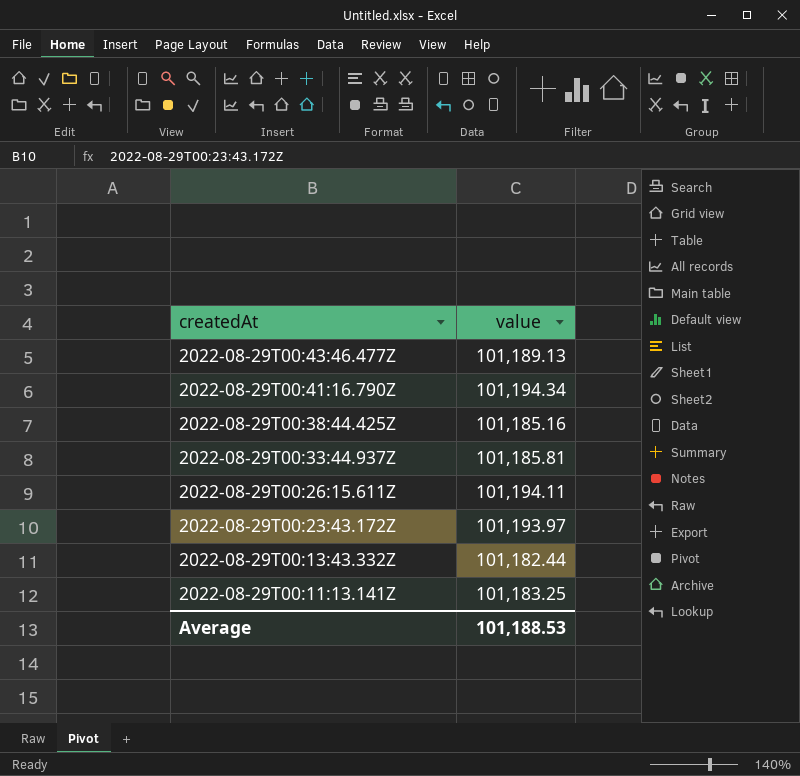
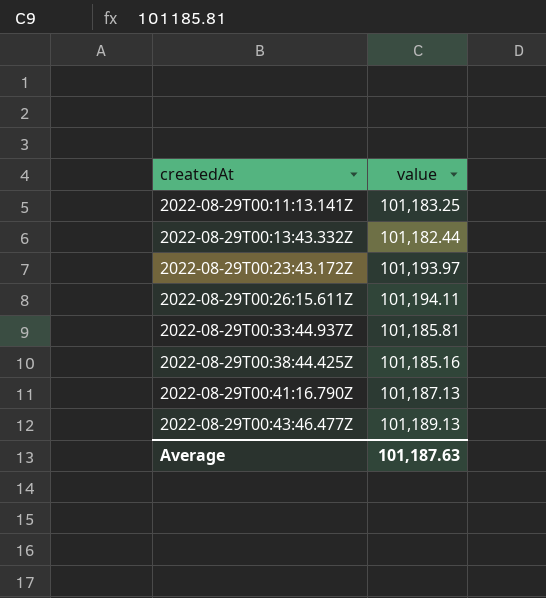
row order: createdAt descending -> createdAt ascending
2022-08-29T00:41:16.790Z | value: 101,194.34 -> 101,187.13
Average | value: 101,188.53 -> 101,187.63

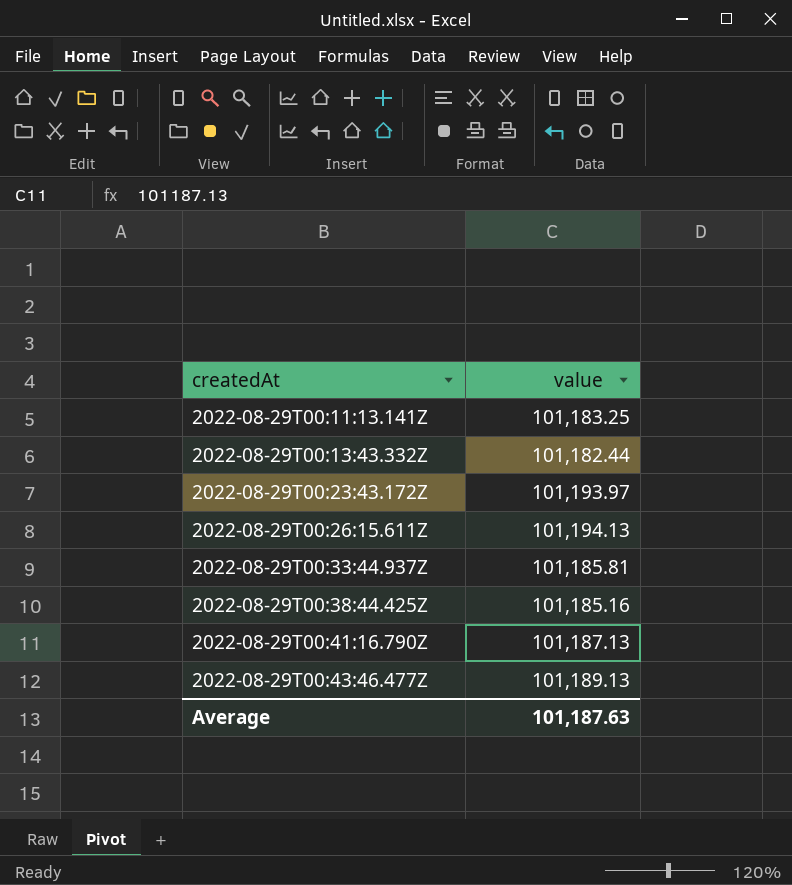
2022-08-29T00:26:15.611Z | value: 101,194.11 -> 101,194.13

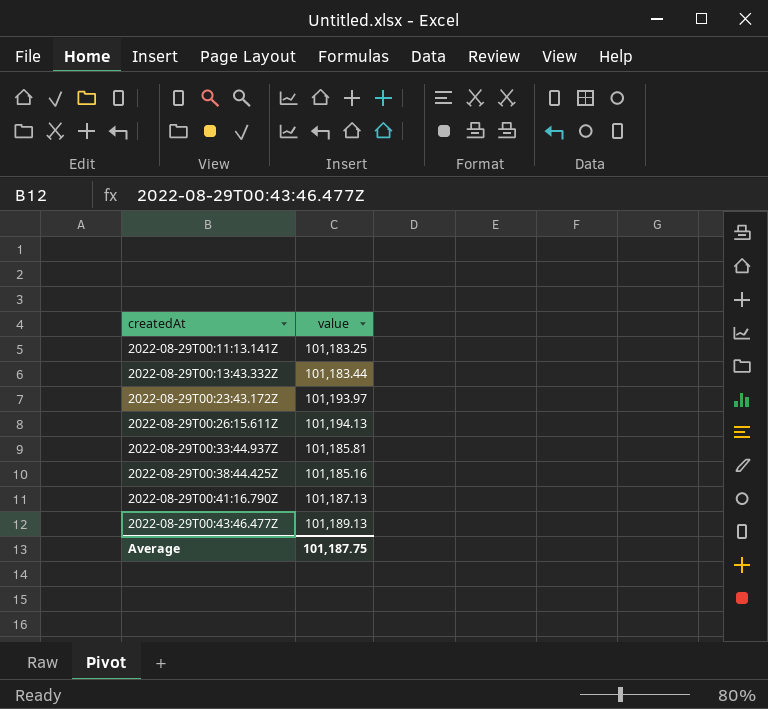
2022-08-29T00:13:43.332Z | value: 101,182.44 -> 101,183.44
Average | value: 101,187.63 -> 101,187.75

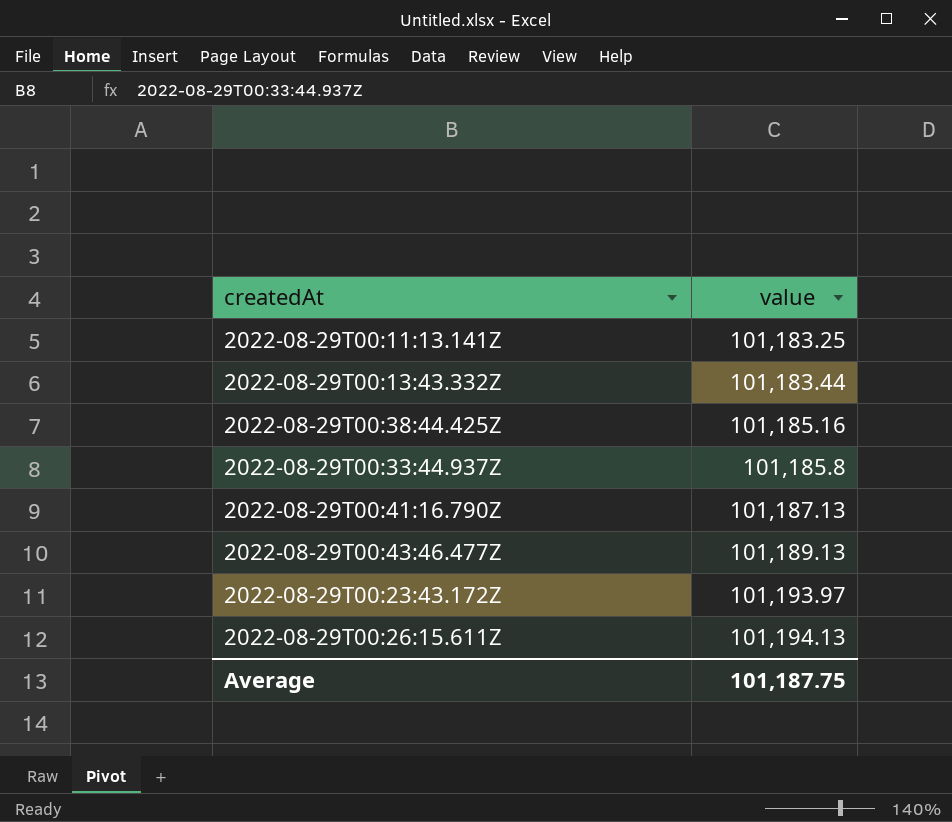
row order: createdAt ascending -> value ascending
2022-08-29T00:33:44.937Z | value: 101,185.81 -> 101,185.8

